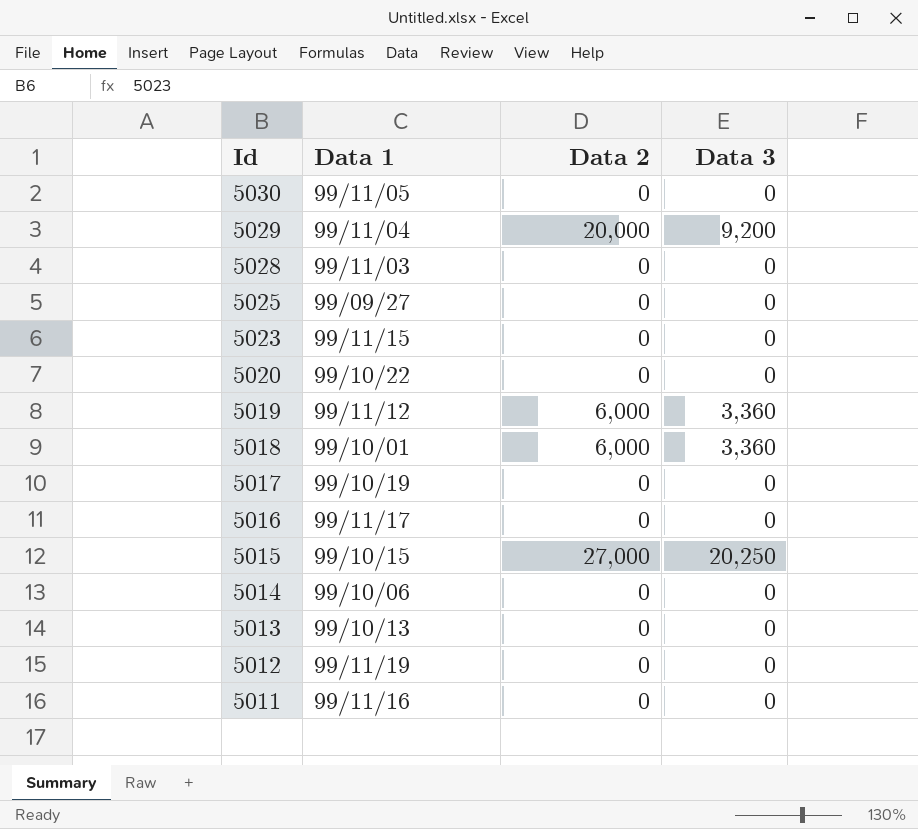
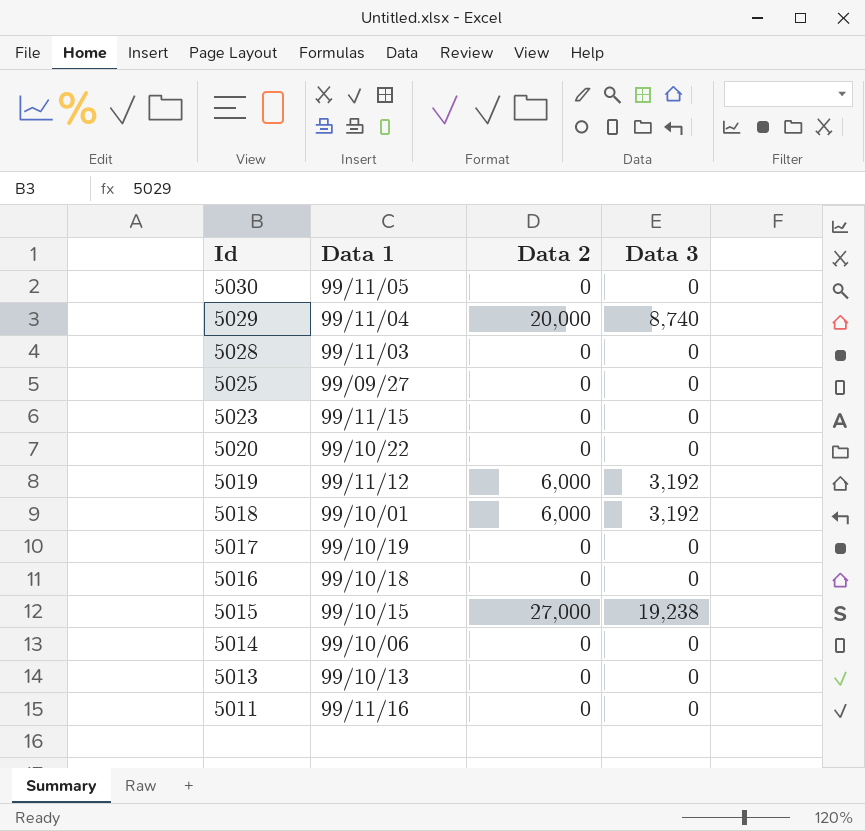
row 5012: 99/11/19 | 0 | 0 -> none
5029 | Data 3: 9,200 -> 8,740
5019 | Data 3: 3,360 -> 3,192
5018 | Data 3: 3,360 -> 3,192
5016 | Data 1: 99/11/17 -> 99/10/18
5015 | Data 3: 20,250 -> 19,238

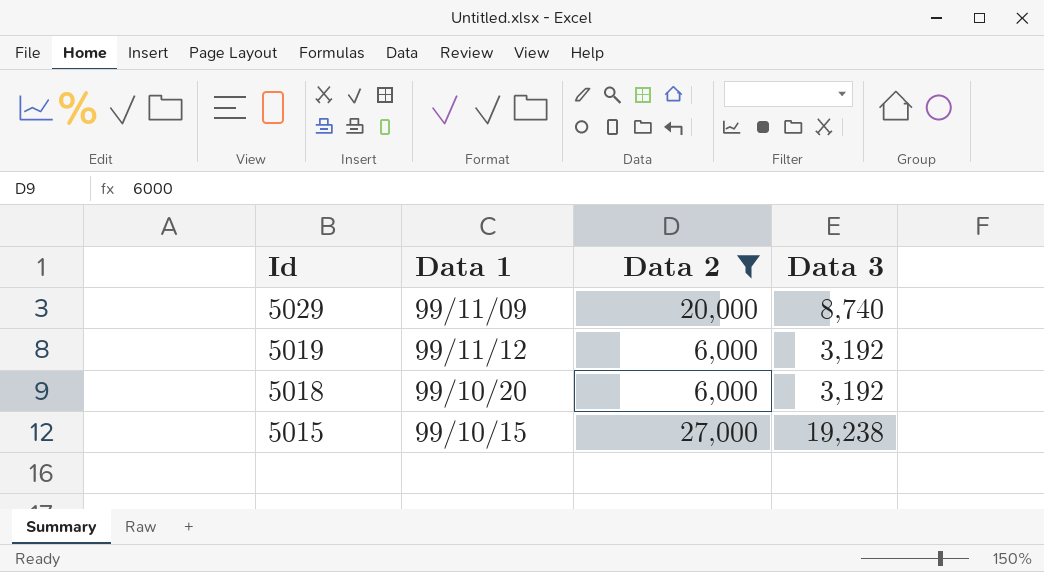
filter: none -> Data 2 != 0
5029 | Data 1: 99/11/04 -> 99/11/09
5018 | Data 1: 99/10/01 -> 99/10/20

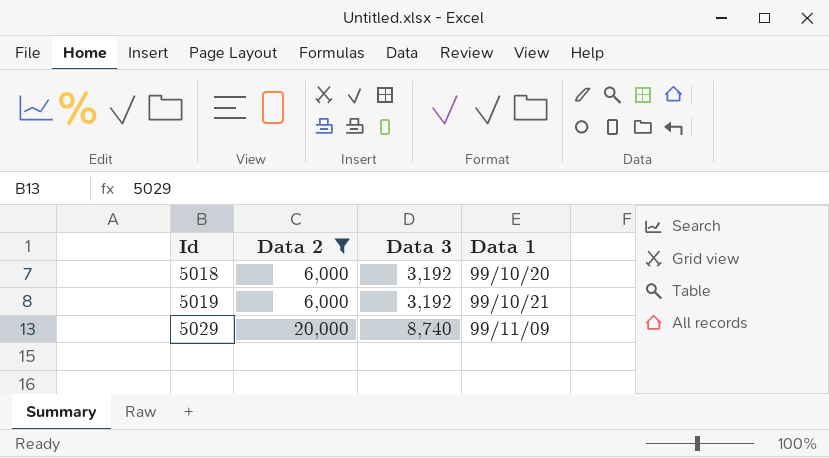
row order: Id descending -> Id ascending
column Data 1 | position: 2 -> 4
row 5015: 99/10/15 | 27,000 | 19,238 -> none
5019 | Data 1: 99/11/12 -> 99/10/21

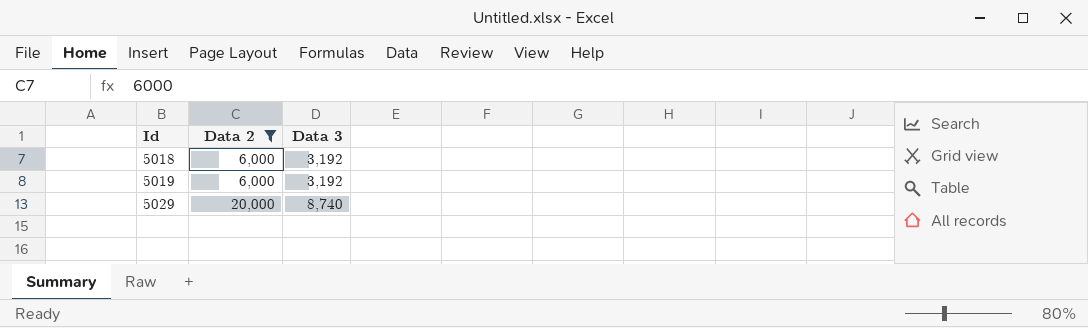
column Data 1 | position: 4 -> none

